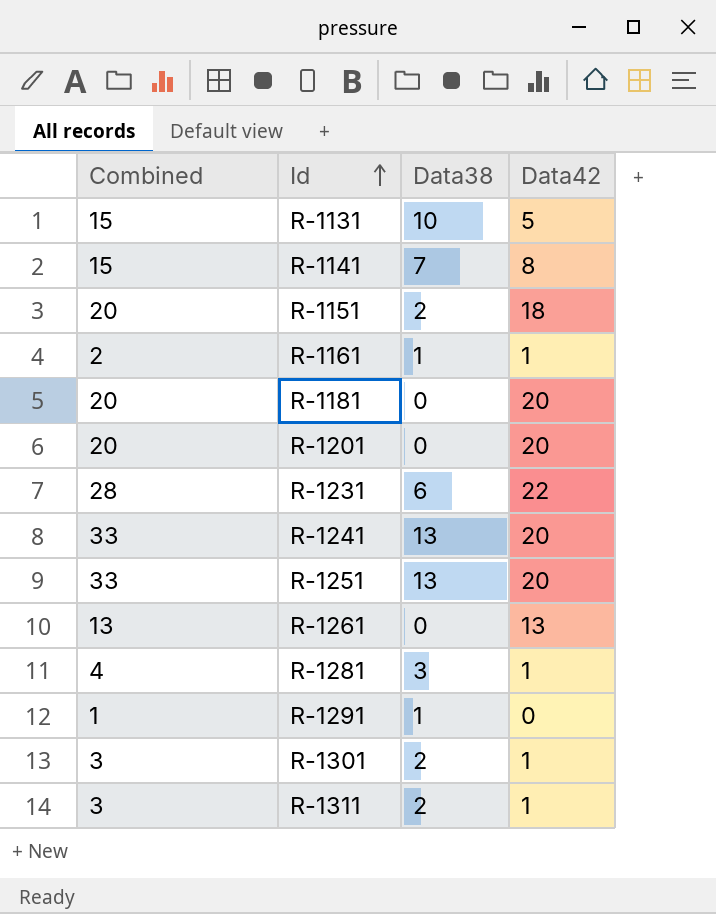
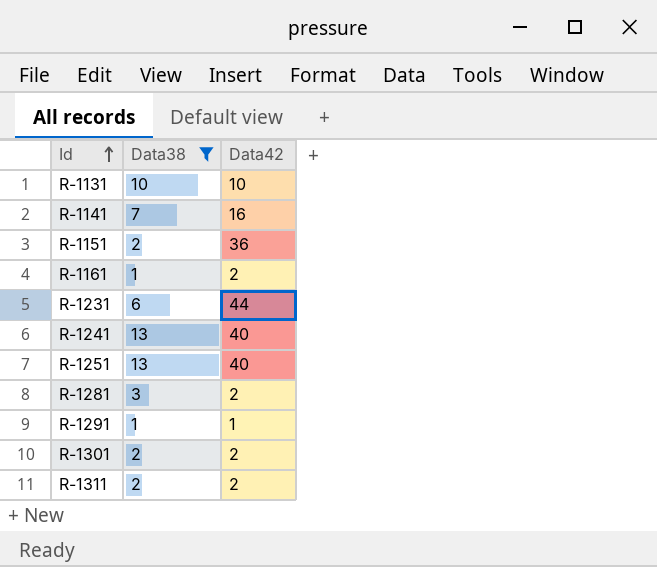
filter: none -> Data38 != 0
column Combined | formula: [Data38] + [Data42] -> none
R-1131 | Data42: 5 -> 10
R-1141 | Data42: 8 -> 16
R-1151 | Data42: 18 -> 36
R-1161 | Data42: 1 -> 2
R-1231 | Data42: 22 -> 44
R-1241 | Data42: 20 -> 40
R-1251 | Data42: 20 -> 40
R-1281 | Data42: 1 -> 2
R-1291 | Data42: 0 -> 1
R-1301 | Data42: 1 -> 2
R-1311 | Data42: 1 -> 2

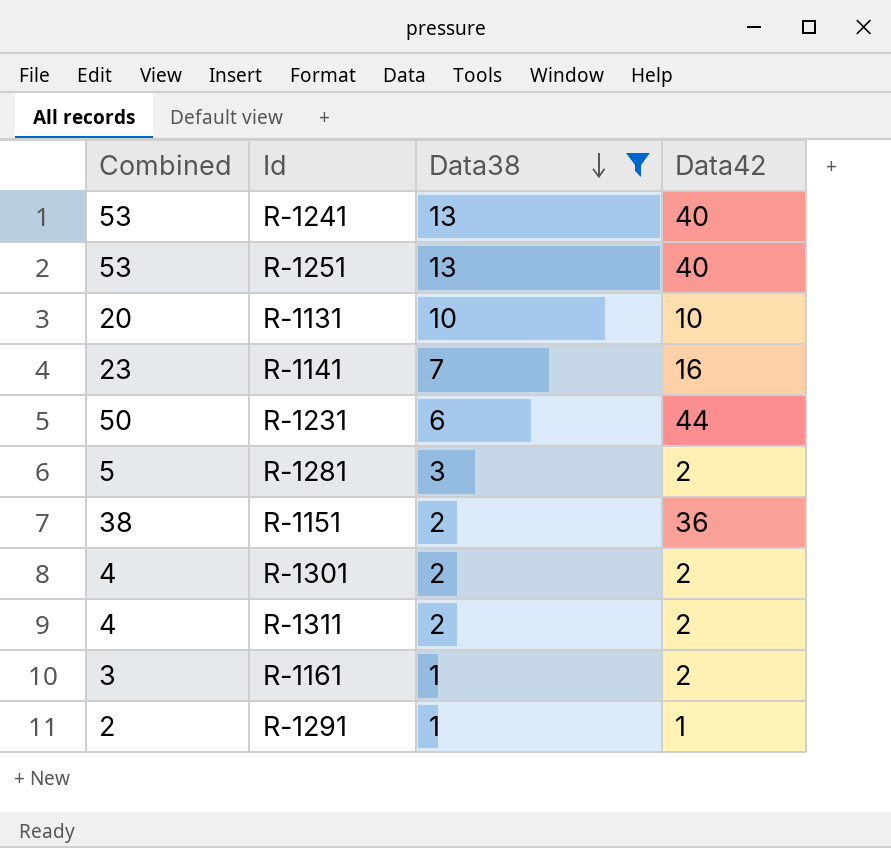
row order: Id ascending -> Data38 descending
column Combined | formula: none -> [Data38] + [Data42]

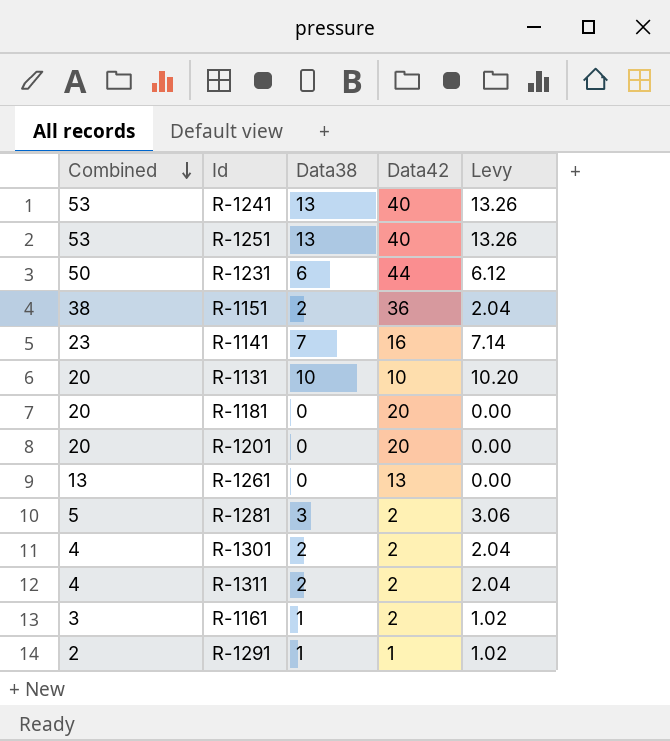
filter: Data38 != 0 -> none
row order: Data38 descending -> Combined descending
column Levy | formula: none -> [Data38] * 1.02

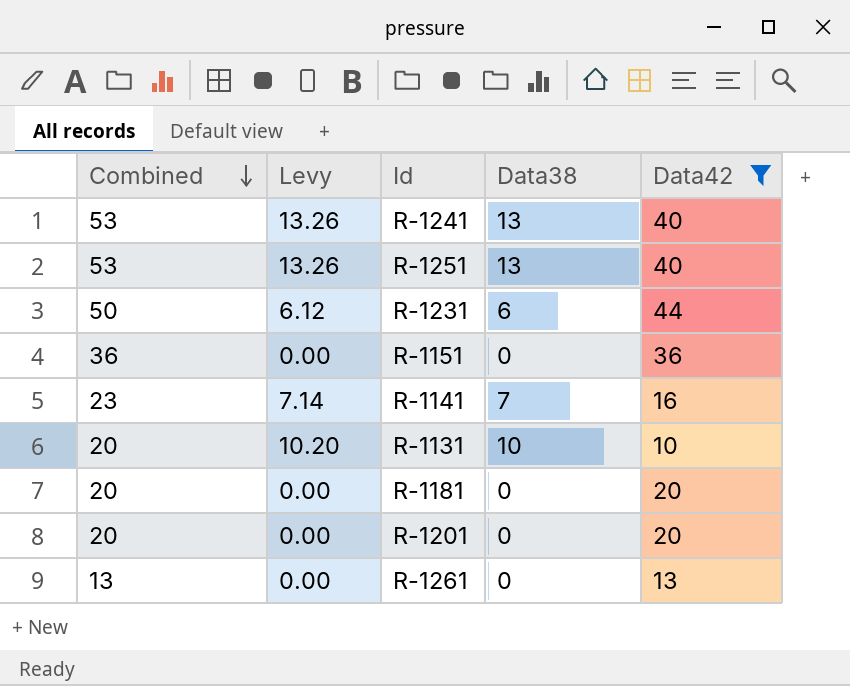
filter: none -> Data42 >= 10
column Levy | position: 5 -> 2
R-1151 | Combined: 38 -> 36
R-1151 | Levy: 2.04 -> 0.00
R-1151 | Data38: 2 -> 0

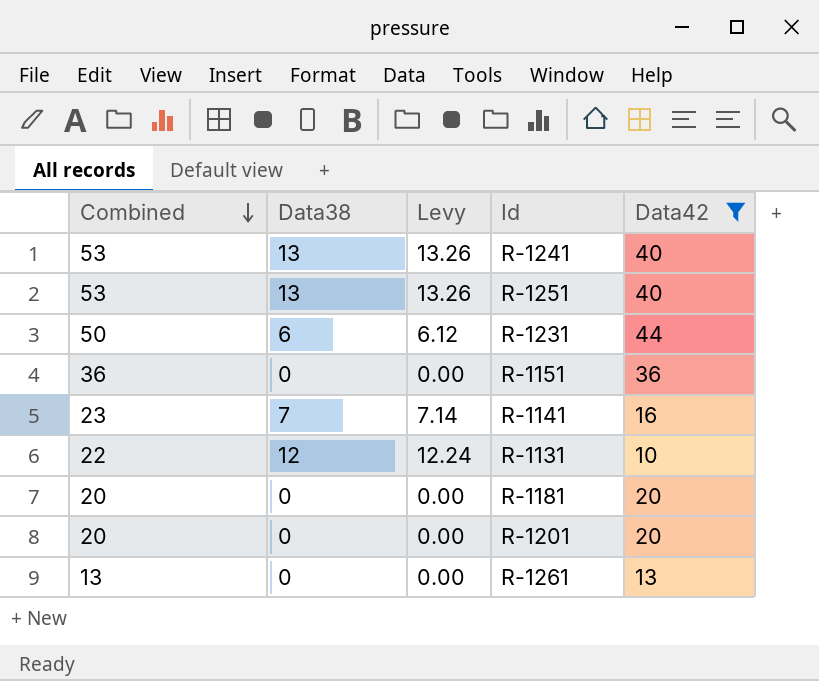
column Data38 | position: 4 -> 2
R-1131 | Combined: 20 -> 22
R-1131 | Data38: 10 -> 12
R-1131 | Levy: 10.20 -> 12.24

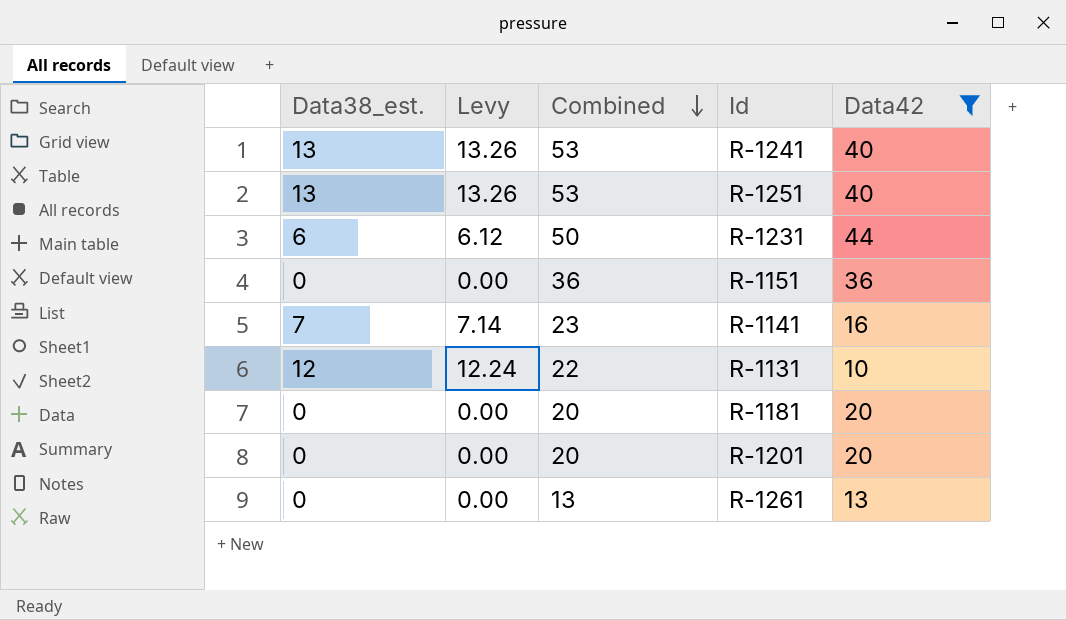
column name: Data38 -> Data38_est.
column Combined | position: 1 -> 3

